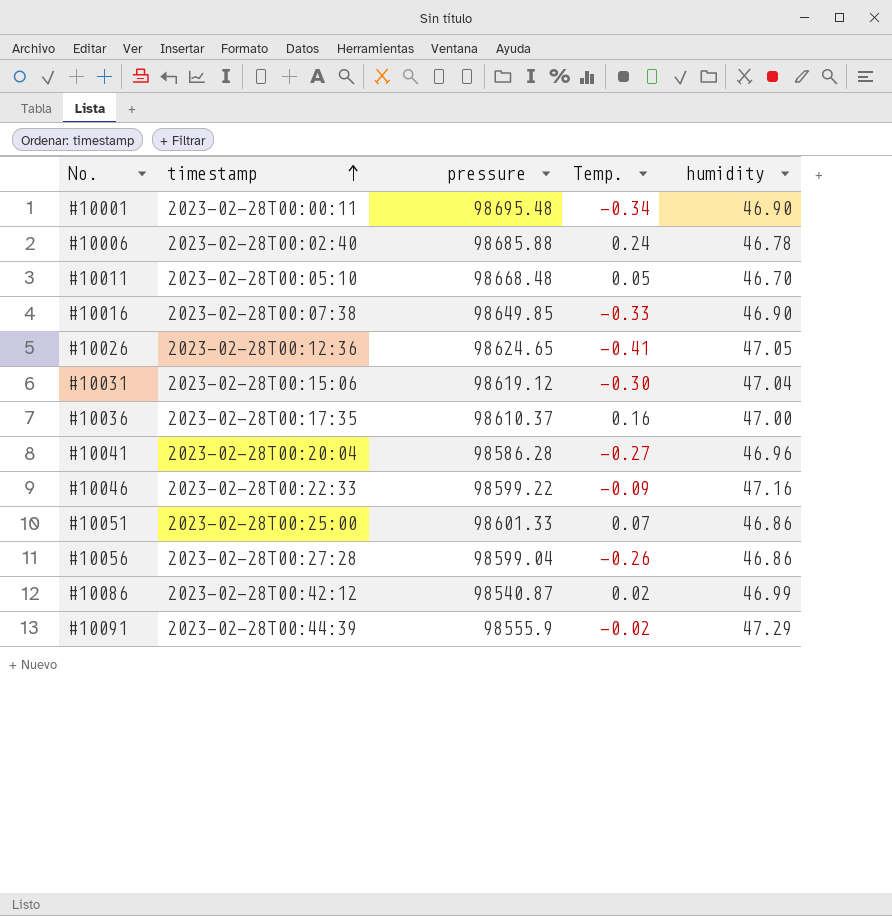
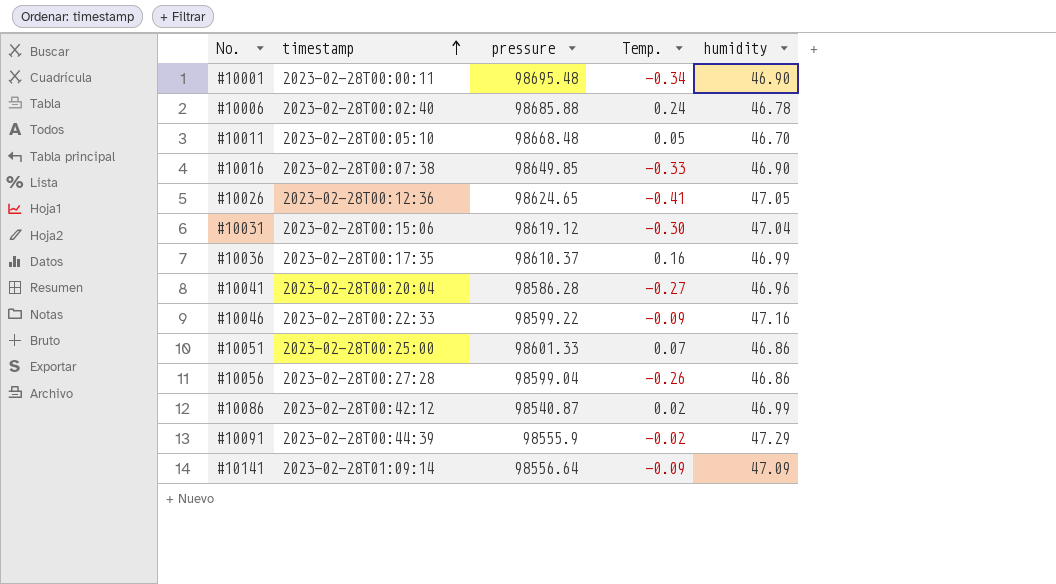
#10036 | humidity: 47.00 -> 46.99
row #10141: none -> 2023-02-28T01:09:14 | 98556.64 | -0.09 | 47.09

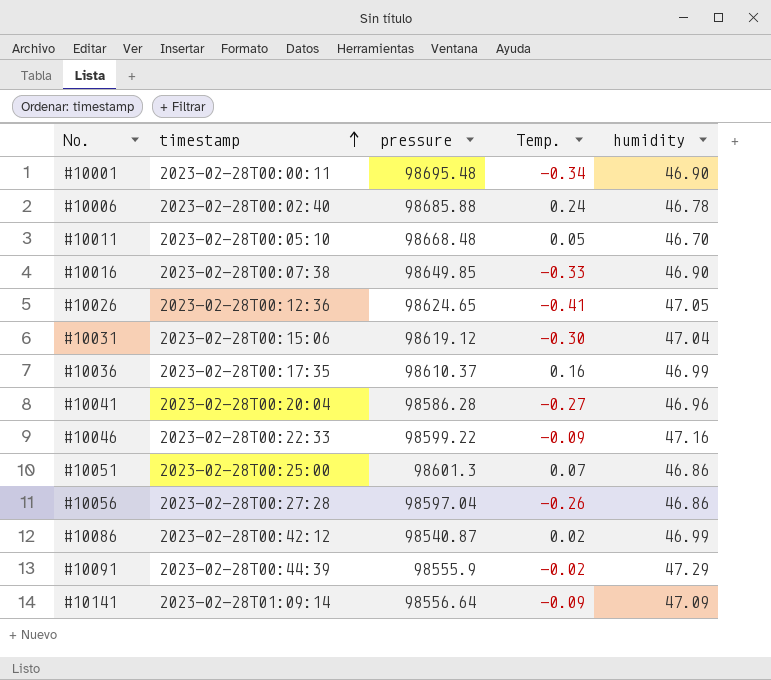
#10051 | pressure: 98601.33 -> 98601.3
#10056 | pressure: 98599.04 -> 98597.04

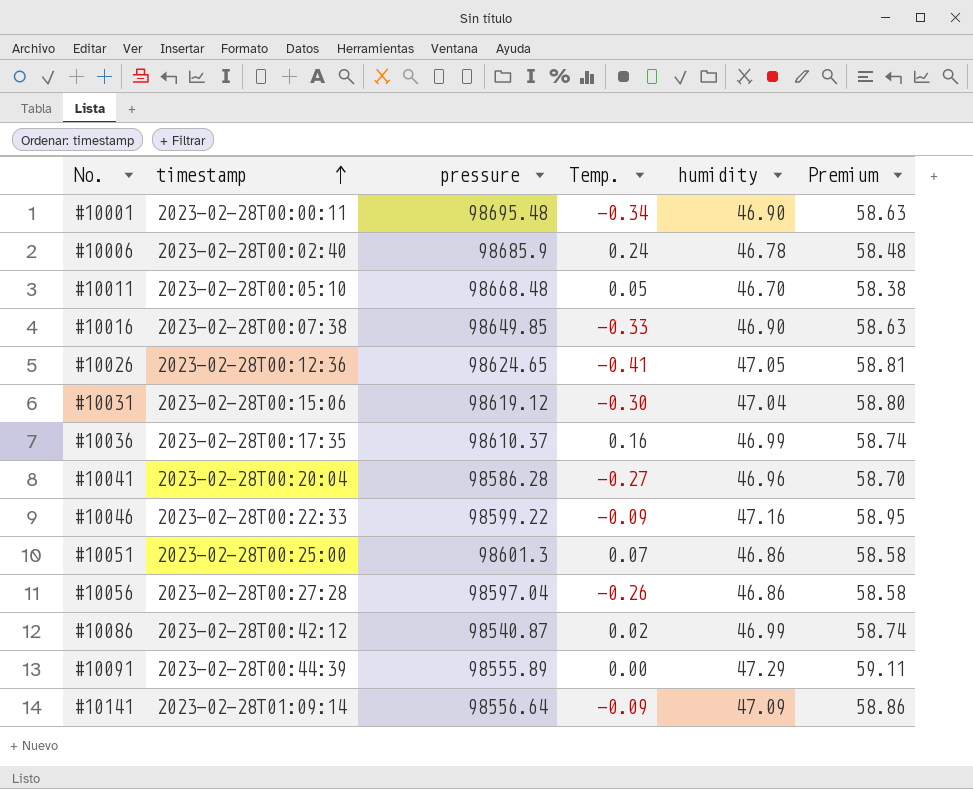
column Premium | formula: none -> [humidity] * 1.25
#10006 | pressure: 98685.88 -> 98685.9
#10091 | pressure: 98555.9 -> 98555.89
#10091 | Temp.: -0.02 -> 0.00

